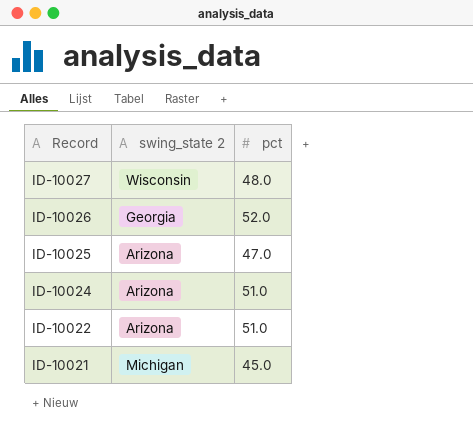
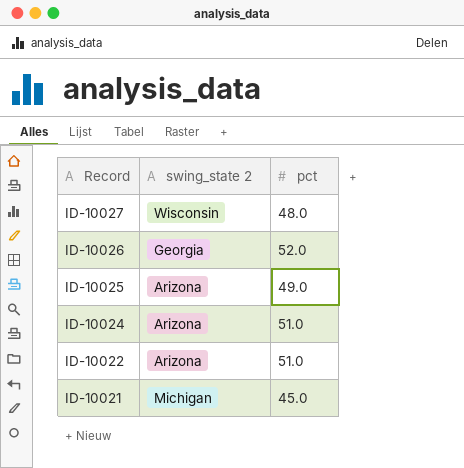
ID-10025 | pct: 47.0 -> 49.0

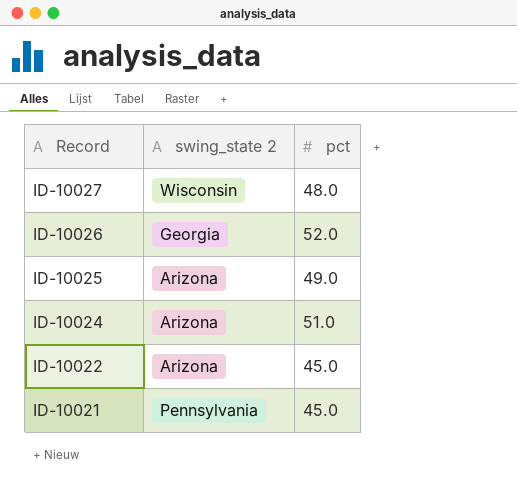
ID-10022 | pct: 51.0 -> 45.0
ID-10021 | swing_state 2: Michigan -> Pennsylvania

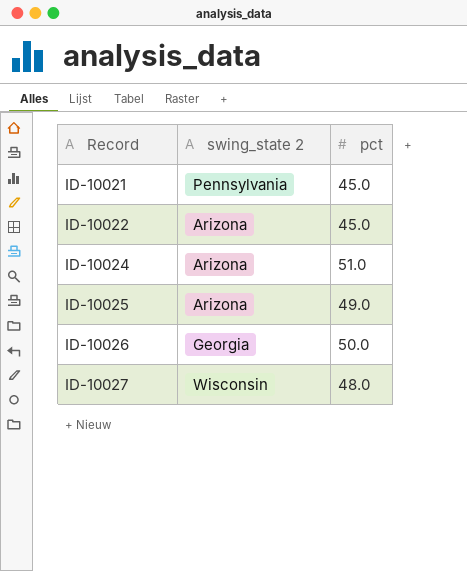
row order: Record descending -> Record ascending
ID-10026 | pct: 52.0 -> 50.0

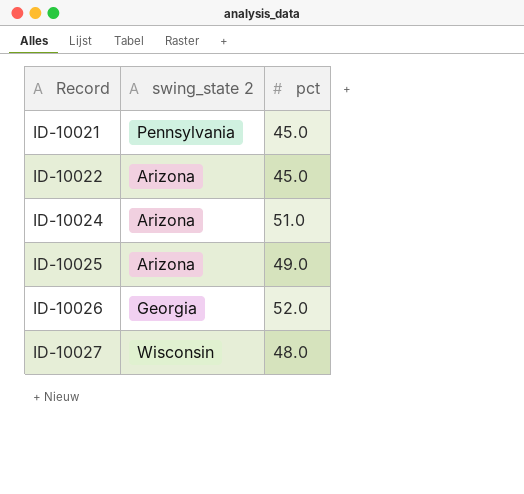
ID-10026 | pct: 50.0 -> 52.0

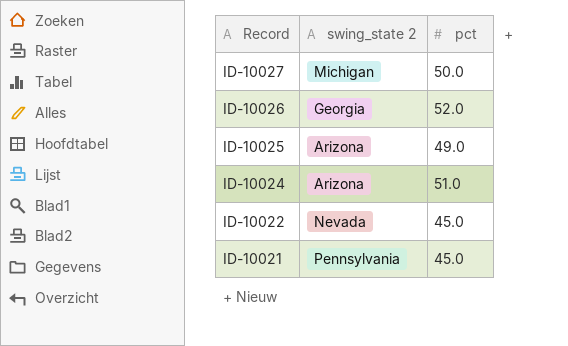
row order: Record ascending -> Record descending
ID-10027 | swing_state 2: Wisconsin -> Michigan
ID-10027 | pct: 48.0 -> 50.0
ID-10022 | swing_state 2: Arizona -> Nevada

